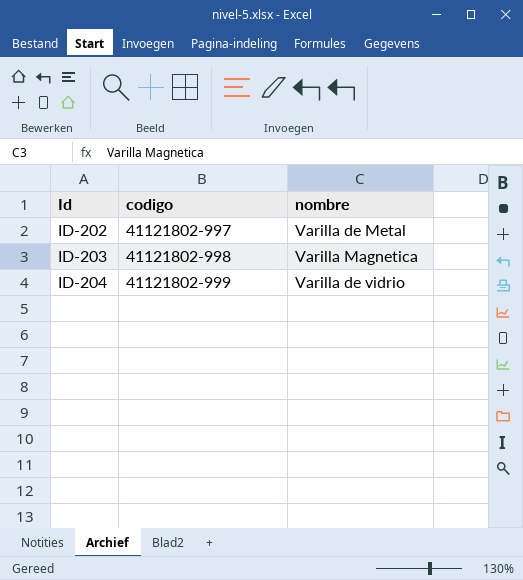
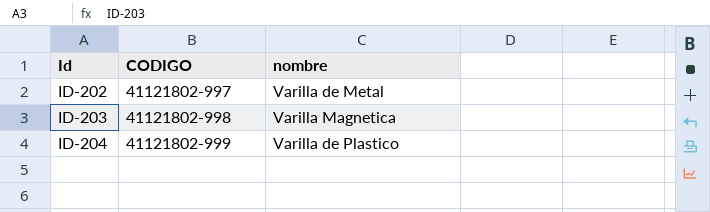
column name: codigo -> CODIGO
ID-204 | nombre: Varilla de vidrio -> Varilla de Plastico

